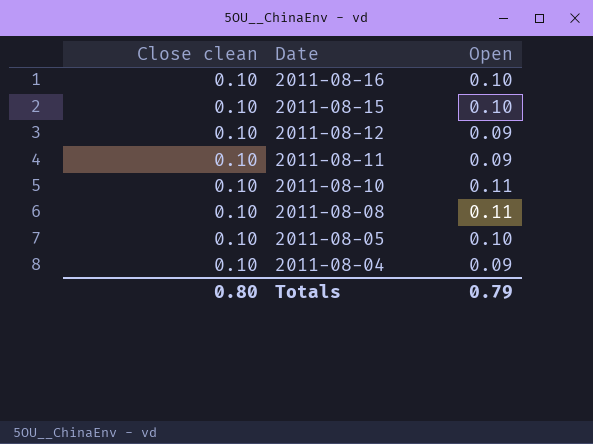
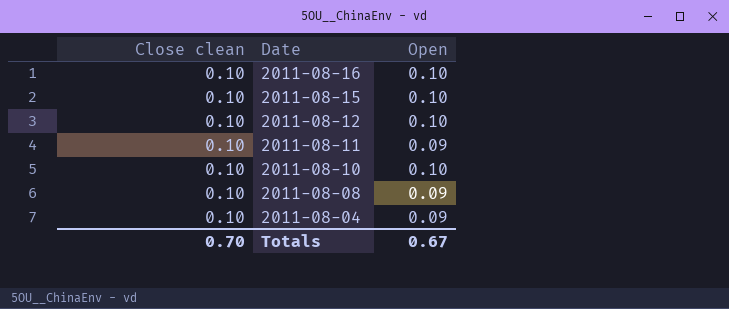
row 2011-08-05: 0.10 | 0.10 -> none
2011-08-12 | Open: 0.09 -> 0.10
2011-08-10 | Open: 0.11 -> 0.10
2011-08-08 | Open: 0.11 -> 0.09
Totals | Close clean: 0.80 -> 0.70
Totals | Open: 0.79 -> 0.67

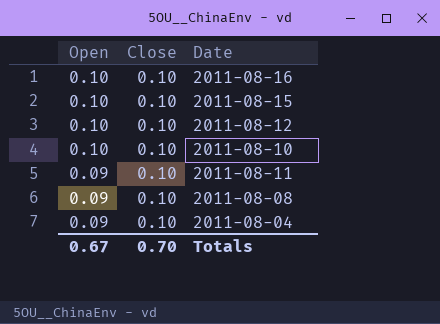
row order: Date descending -> Open descending
column Open | position: 3 -> 1
column name: Close clean -> Close

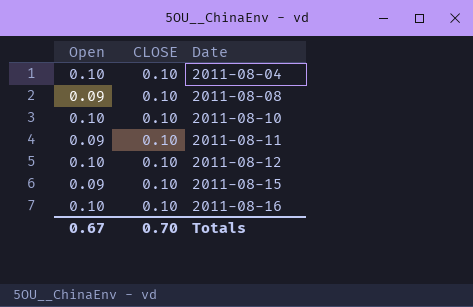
row order: Open descending -> Date ascending
column name: Close -> CLOSE
2011-08-04 | Open: 0.09 -> 0.10
2011-08-15 | Open: 0.10 -> 0.09

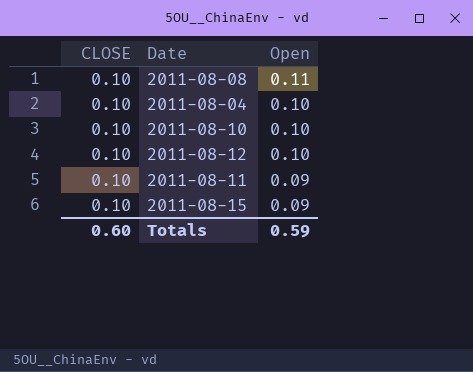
row order: Date ascending -> Open descending
column Open | position: 1 -> 3
row 2011-08-16: 0.10 | 0.10 -> none
2011-08-08 | Open: 0.09 -> 0.11
Totals | CLOSE: 0.70 -> 0.60
Totals | Open: 0.67 -> 0.59

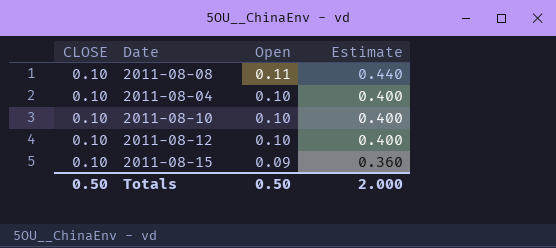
column Estimate | formula: none -> [Open] * 4
row 2011-08-11: 0.10 | 0.09 -> none
Totals | CLOSE: 0.60 -> 0.50
Totals | Open: 0.59 -> 0.50

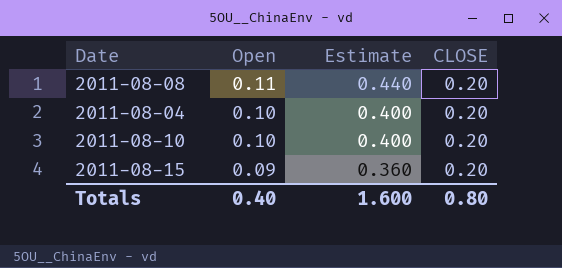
column CLOSE | position: 1 -> 4
row 2011-08-12: 0.10 | 0.10 | 0.400 -> none
2011-08-08 | CLOSE: 0.10 -> 0.20
2011-08-04 | CLOSE: 0.10 -> 0.20
2011-08-10 | CLOSE: 0.10 -> 0.20
2011-08-15 | CLOSE: 0.10 -> 0.20
Totals | Open: 0.50 -> 0.40
Totals | Estimate: 2.000 -> 1.600
Totals | CLOSE: 0.50 -> 0.80

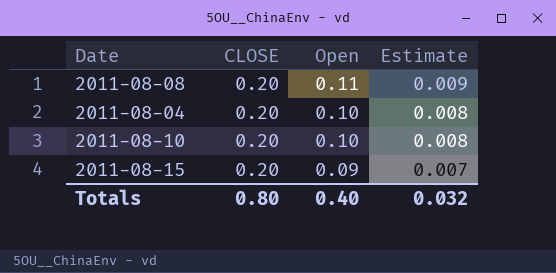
column CLOSE | position: 4 -> 2
column Estimate | formula: [Open] * 4 -> [Open] * 0.08
Totals | Estimate: 1.600 -> 0.032

